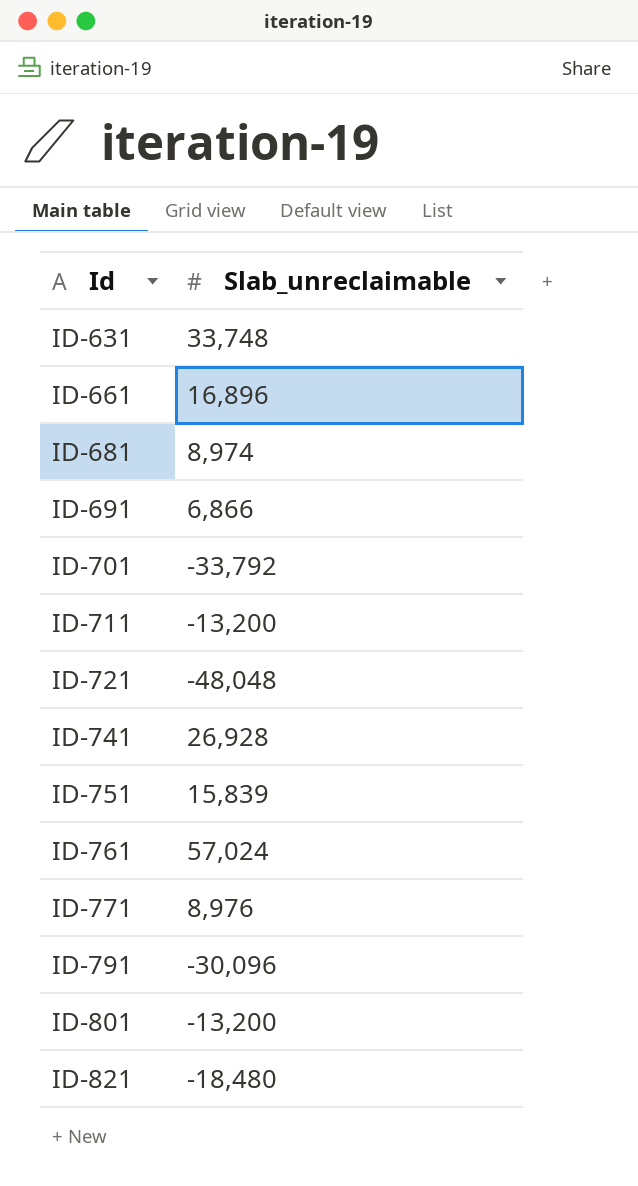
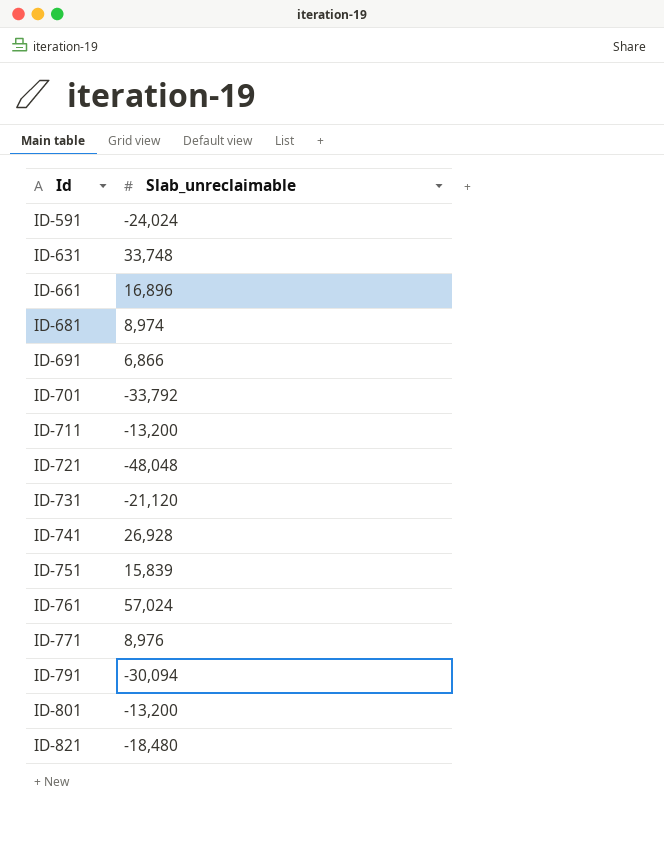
row ID-591: none -> -24,024
row ID-731: none -> -21,120
ID-791 | Slab_unreclaimable: -30,096 -> -30,094

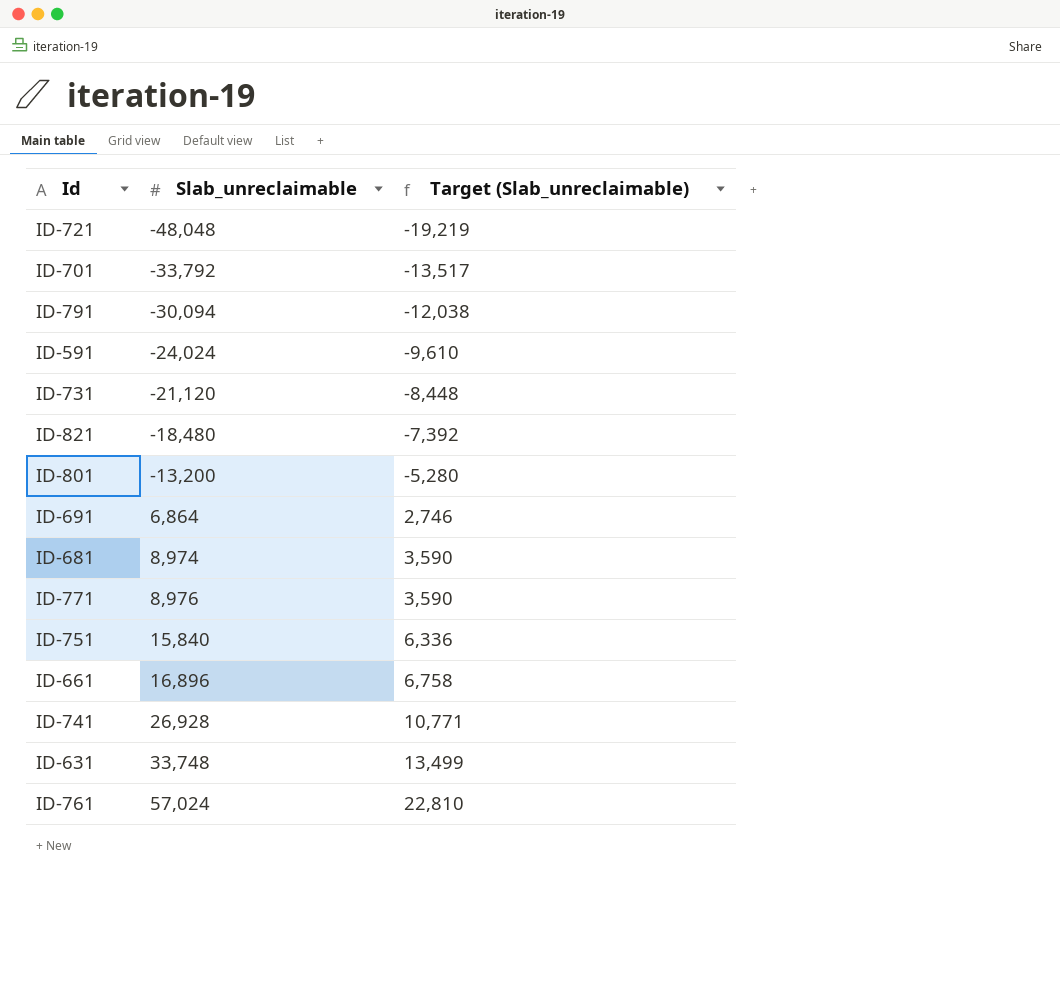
row order: Id ascending -> Slab_unreclaimable ascending
column Target (Slab_unreclaimable) | formula: none -> [Slab_unreclaimable] * 0.4
row ID-711: -13,200 -> none
ID-691 | Slab_unreclaimable: 6,866 -> 6,864
ID-751 | Slab_unreclaimable: 15,839 -> 15,840

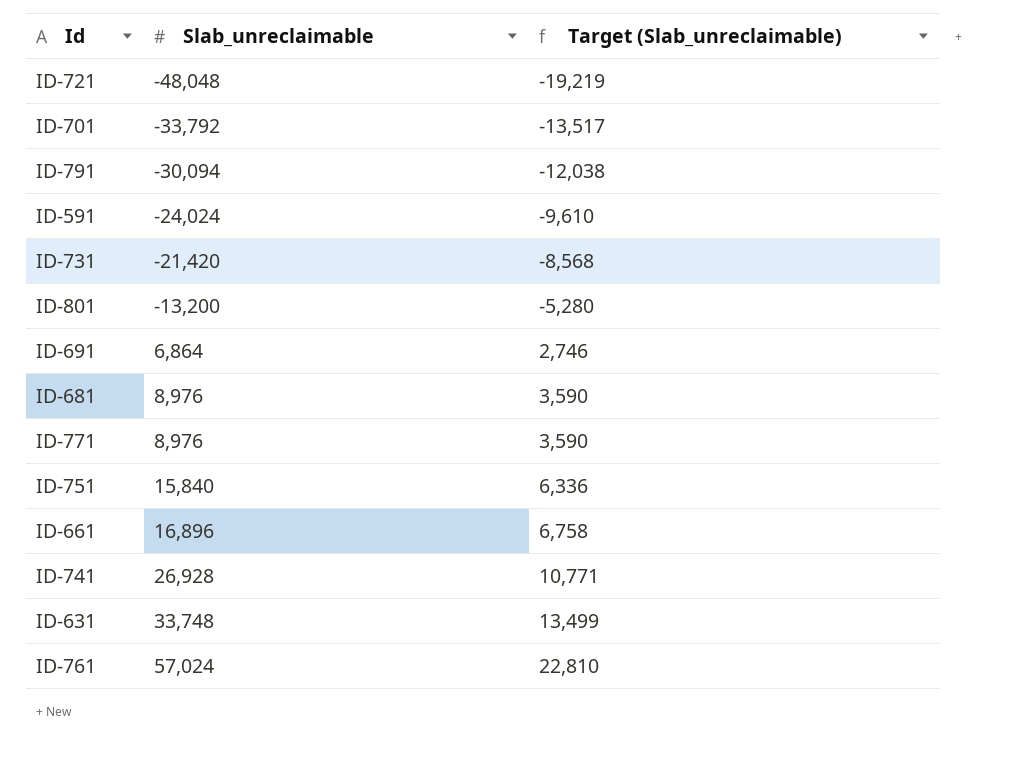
row ID-821: -18,480 | -7,392 -> none
ID-731 | Slab_unreclaimable: -21,120 -> -21,420
ID-731 | Target (Slab_unreclaimable): -8,448 -> -8,568
ID-681 | Slab_unreclaimable: 8,974 -> 8,976

